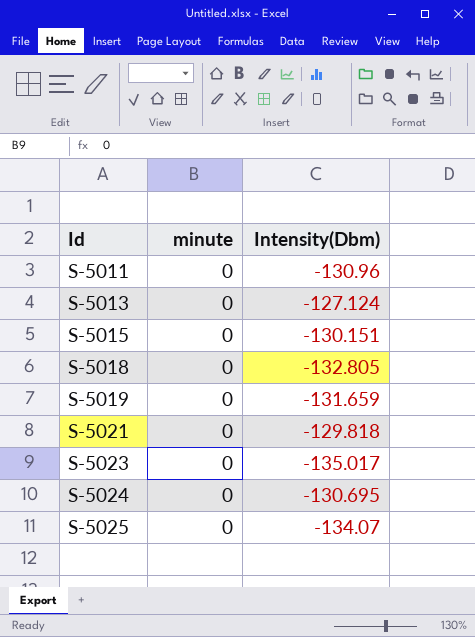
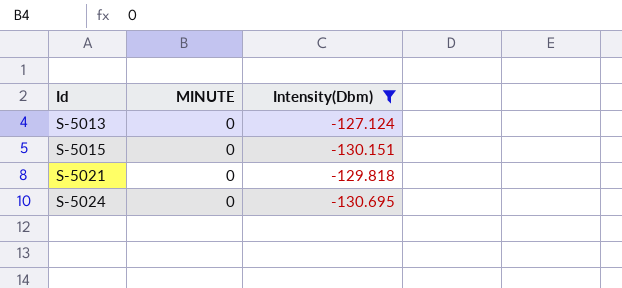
filter: none -> Intensity(Dbm) >= -130.695
column name: minute -> MINUTE

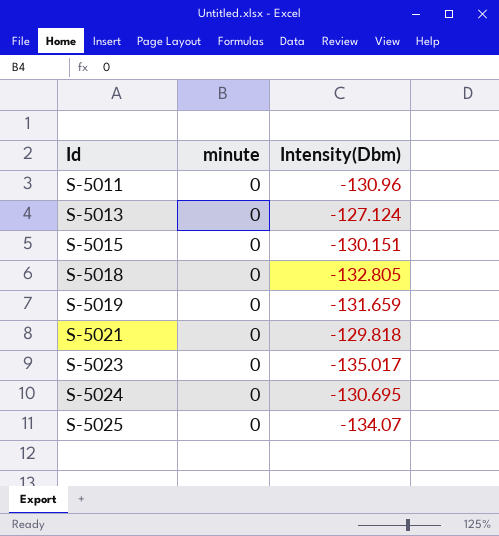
filter: Intensity(Dbm) >= -130.695 -> none
column name: MINUTE -> minute

